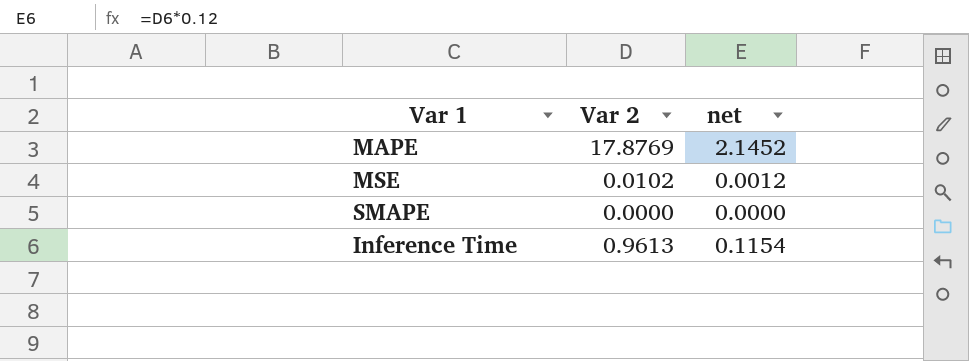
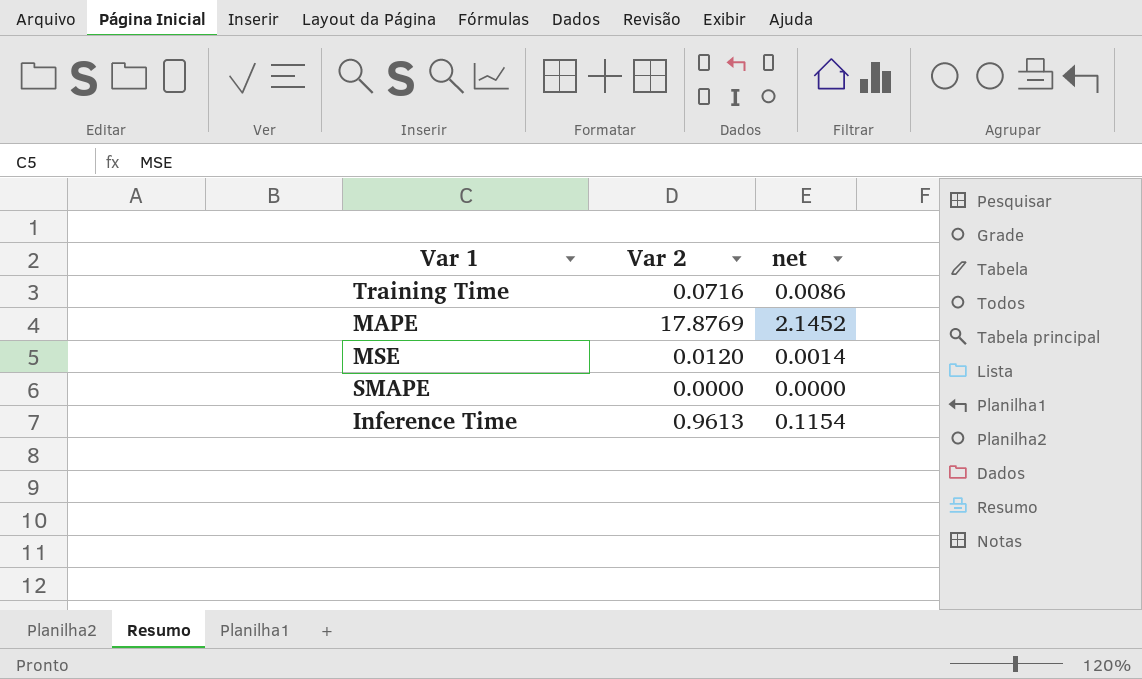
row Training Time: none -> 0.0716 | 0.0086
MSE | Var 2: 0.0102 -> 0.0120
MSE | net: 0.0012 -> 0.0014

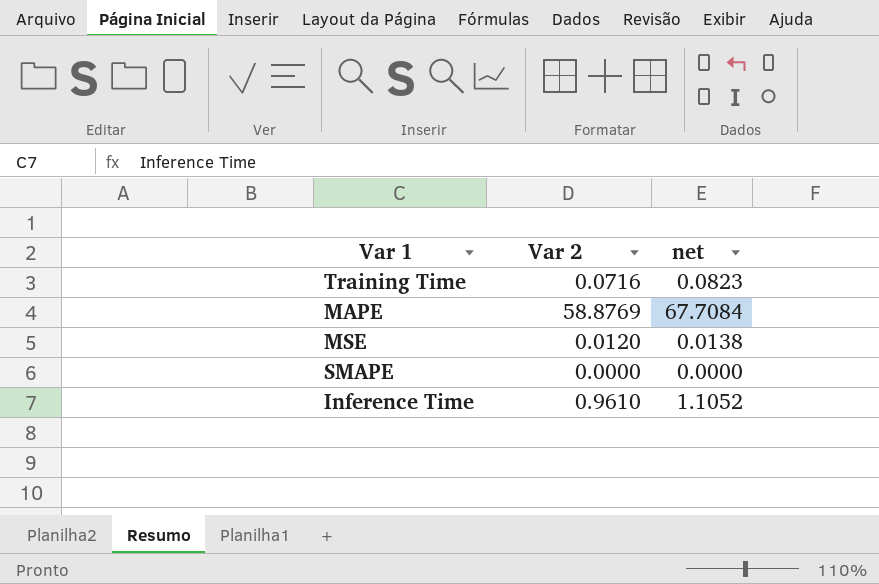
column net | formula: [Var 2] * 0.12 -> [Var 2] * 1.15
MAPE | Var 2: 17.8769 -> 58.8769
Inference Time | Var 2: 0.9613 -> 0.9610

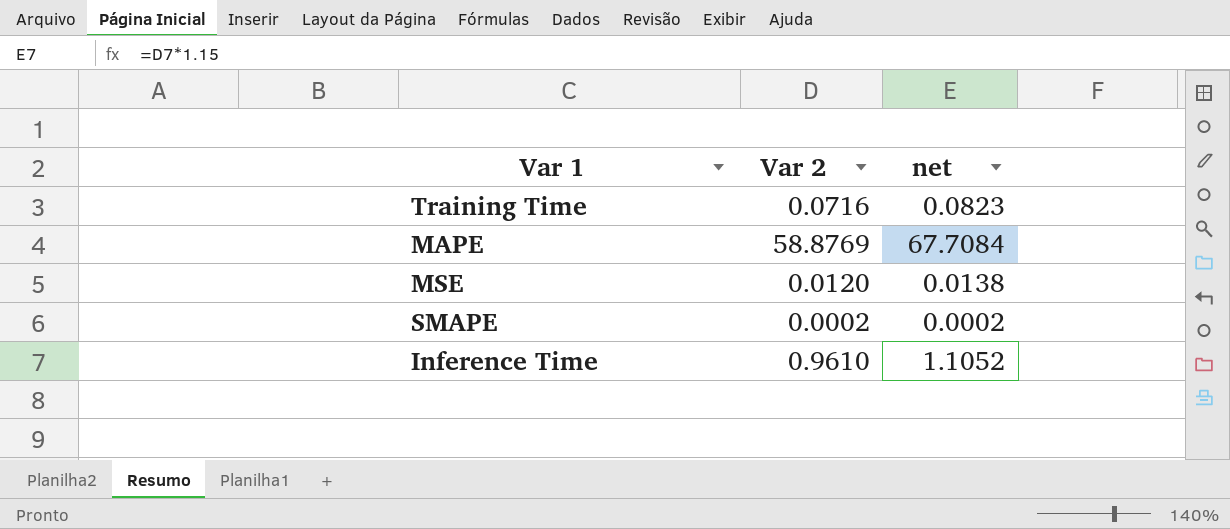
SMAPE | Var 2: 0.0000 -> 0.0002
SMAPE | net: 0.0000 -> 0.0002

